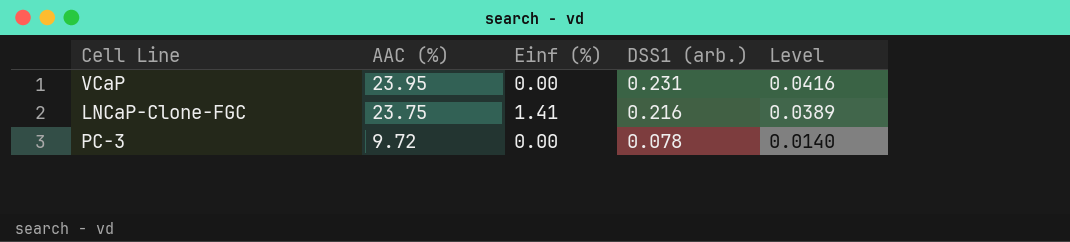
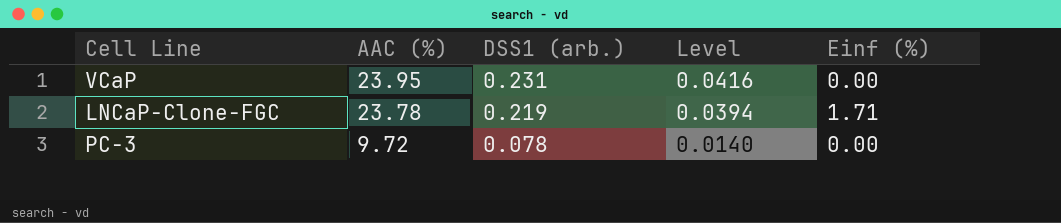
column Einf (%) | position: 3 -> 5
LNCaP-Clone-FGC | AAC (%): 23.75 -> 23.78
LNCaP-Clone-FGC | DSS1 (arb.): 0.216 -> 0.219
LNCaP-Clone-FGC | Level: 0.0389 -> 0.0394
LNCaP-Clone-FGC | Einf (%): 1.41 -> 1.71

